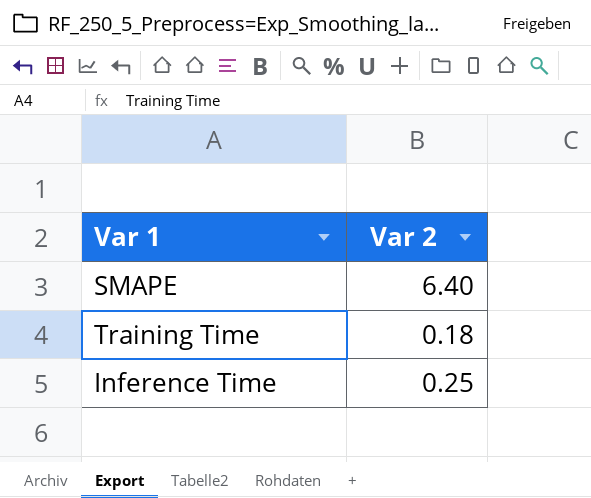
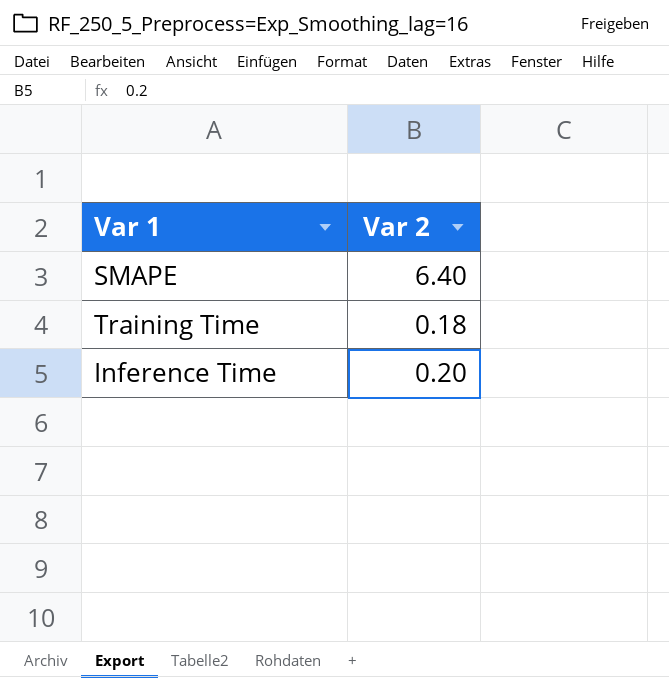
Inference Time | Var 2: 0.25 -> 0.20

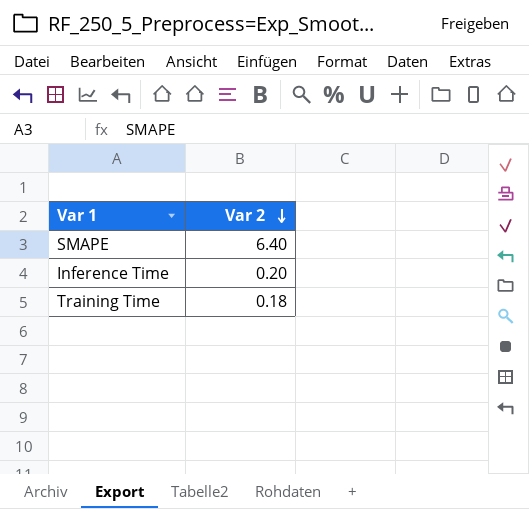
row order: none -> Var 2 descending

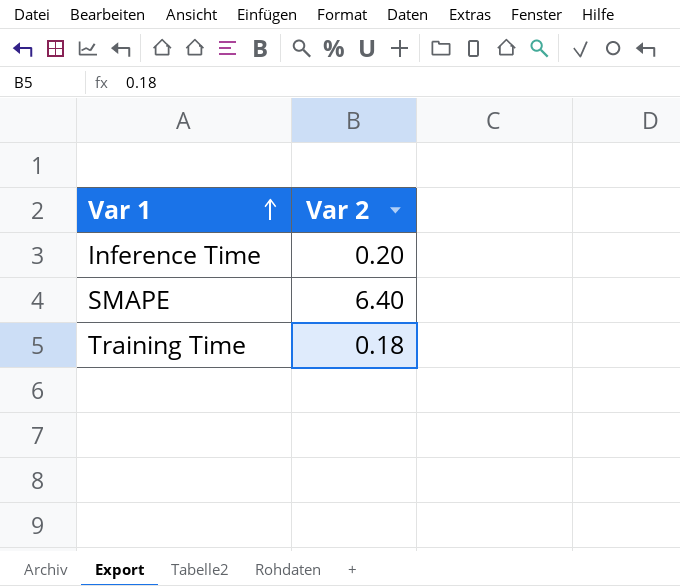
row order: Var 2 descending -> Var 1 ascending

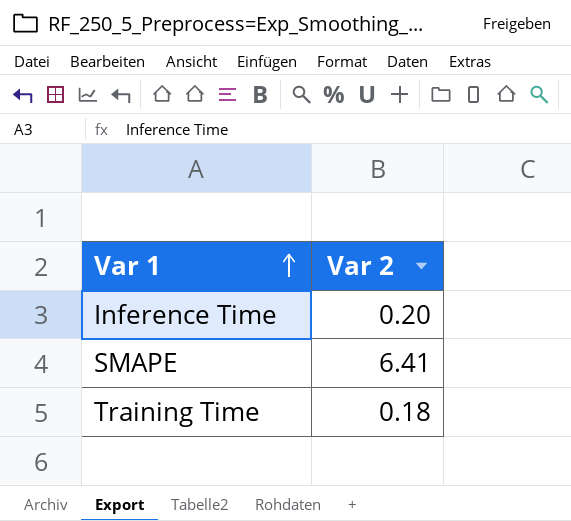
SMAPE | Var 2: 6.40 -> 6.41

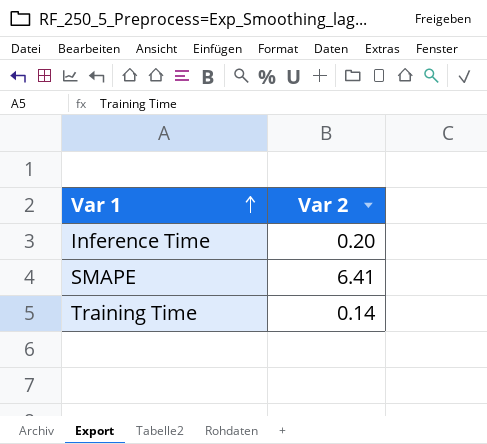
Training Time | Var 2: 0.18 -> 0.14

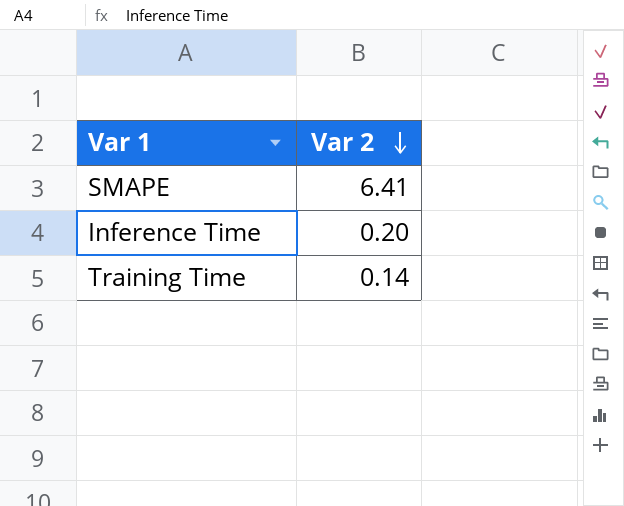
row order: Var 1 ascending -> Var 2 descending

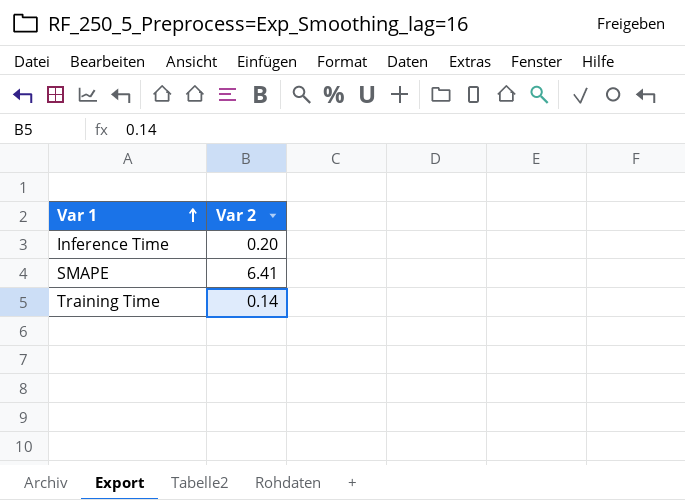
row order: Var 2 descending -> Var 1 ascending

